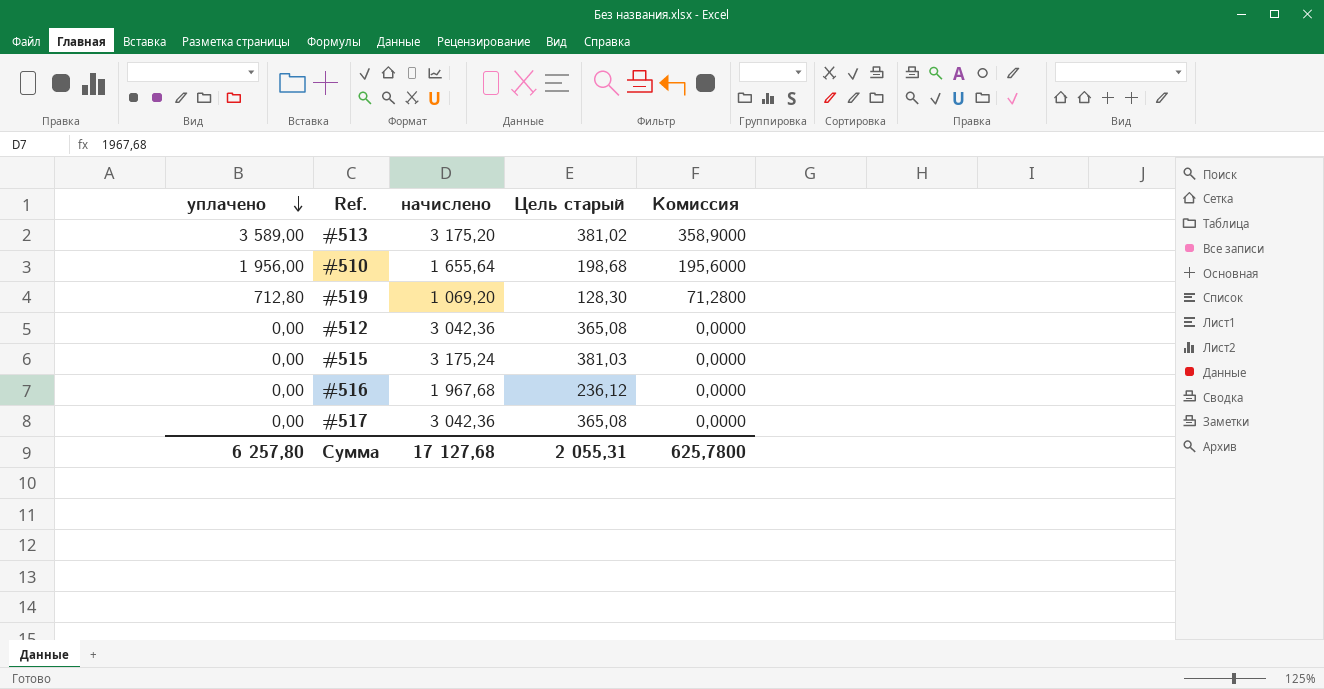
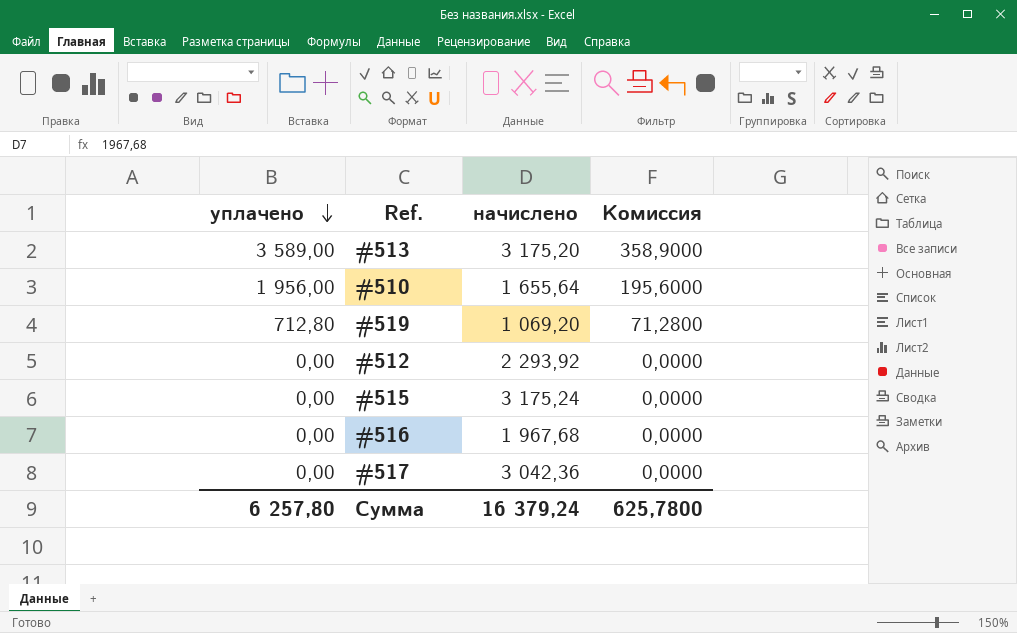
column Цель старый | formula: [начислено] * 0,12 -> none
#512 | начислено: 3 042,36 -> 2 293,92
Сумма | начислено: 17 127,68 -> 16 379,24

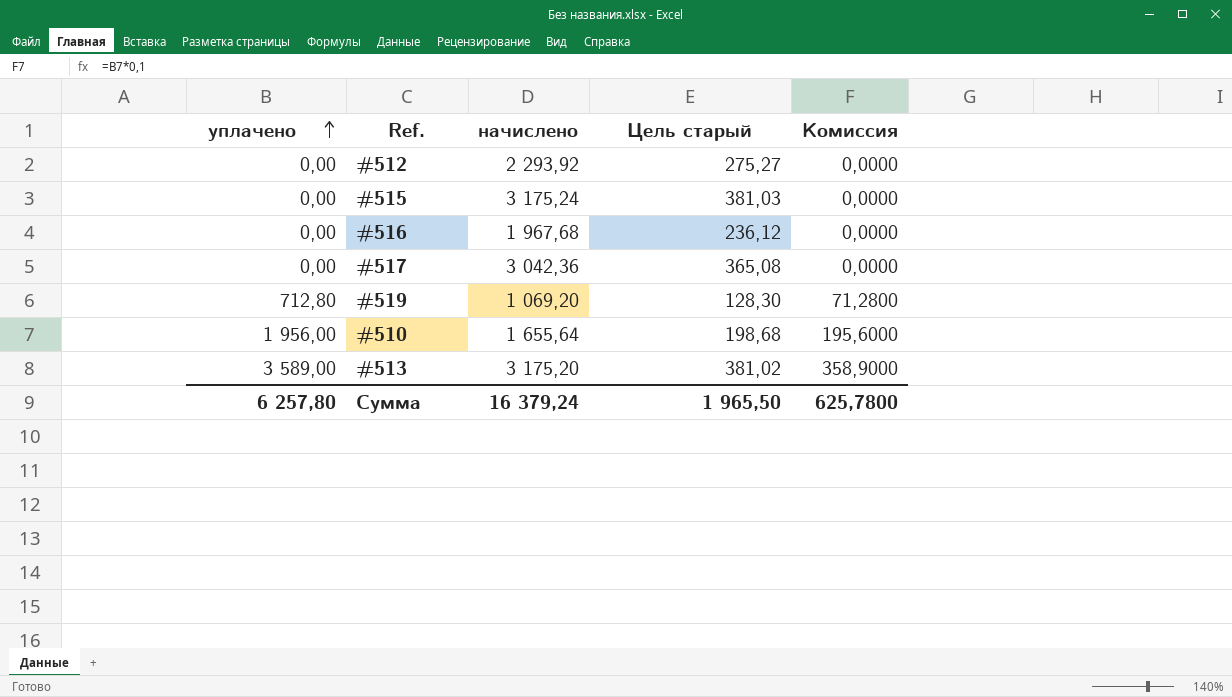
row order: уплачено descending -> уплачено ascending
column Цель старый | formula: none -> [начислено] * 0,12

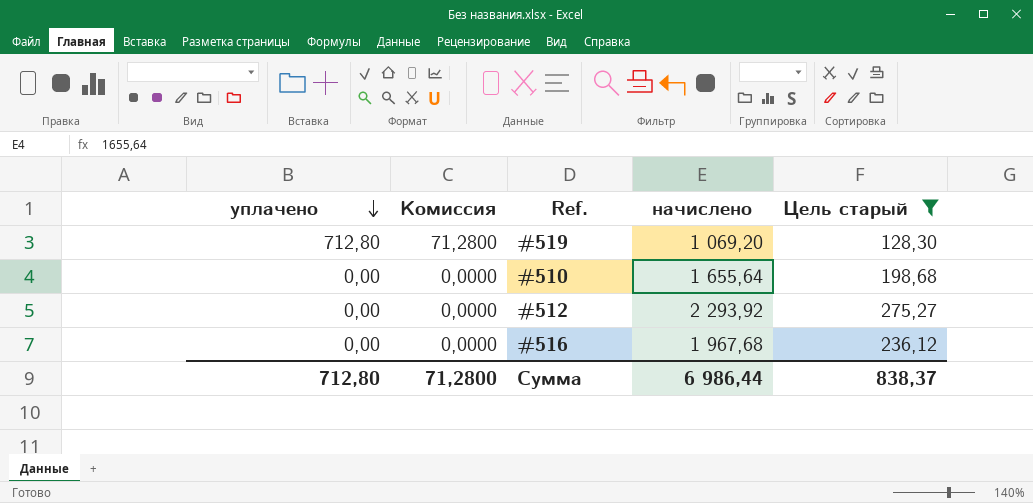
filter: none -> Цель старый <= 275,27
row order: уплачено ascending -> уплачено descending
column Комиссия | position: 5 -> 2
#510 | уплачено: 1 956,00 -> 0,00
#510 | Комиссия: 195,6000 -> 0,0000
Сумма | уплачено: 6 257,80 -> 712,80
Сумма | Комиссия: 625,7800 -> 71,2800
Сумма | начислено: 16 379,24 -> 6 986,44
Сумма | Цель старый: 1 965,50 -> 838,37

